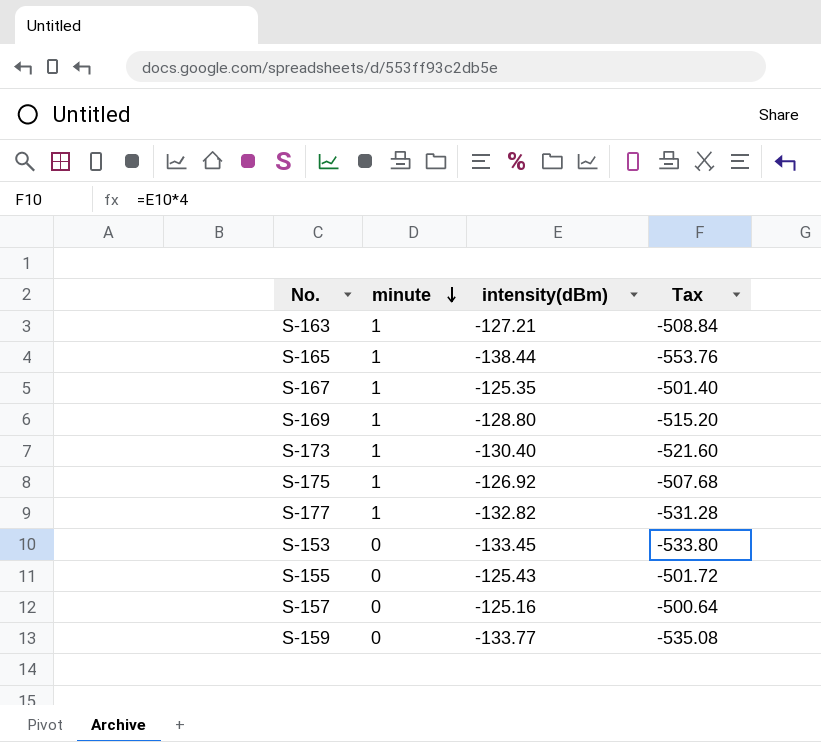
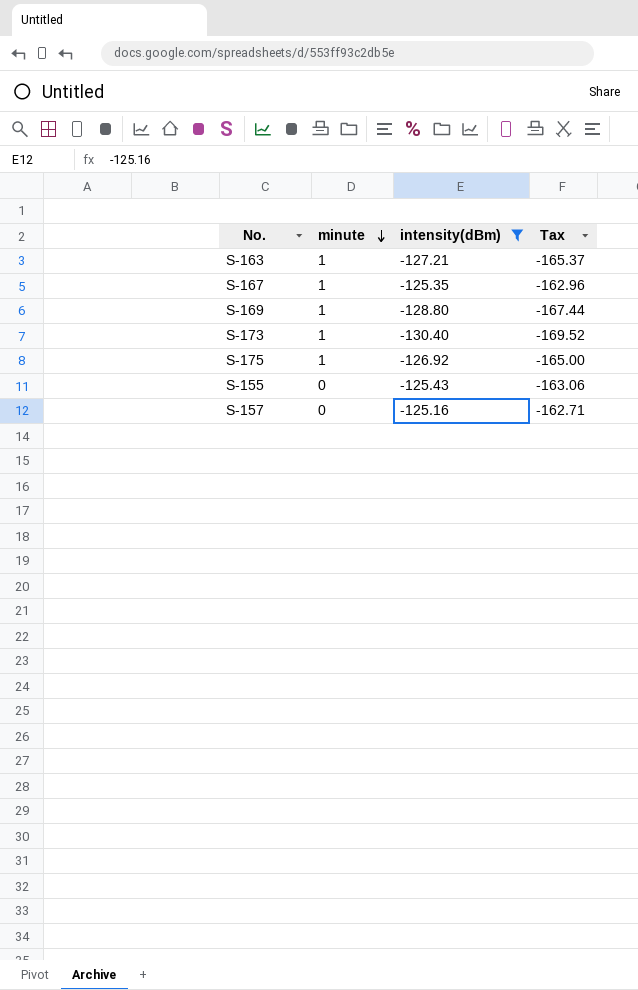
filter: none -> intensity(dBm) >= -130.40
column Tax | formula: [intensity(dBm)] * 4 -> [intensity(dBm)] * 1.3

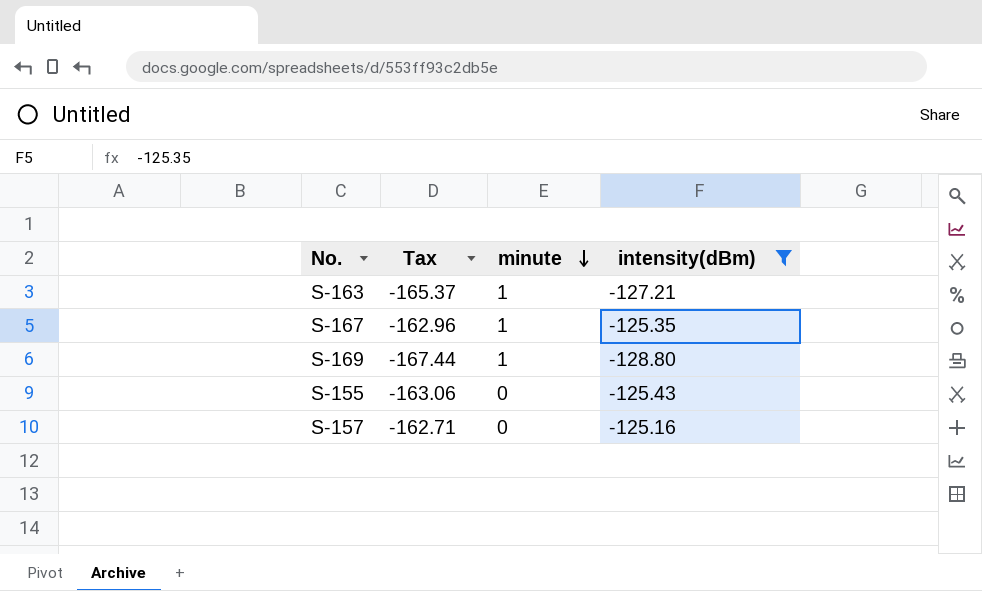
column Tax | position: 4 -> 2
row S-173: 1 | -130.40 | -169.52 -> none
row S-175: 1 | -126.92 | -165.00 -> none

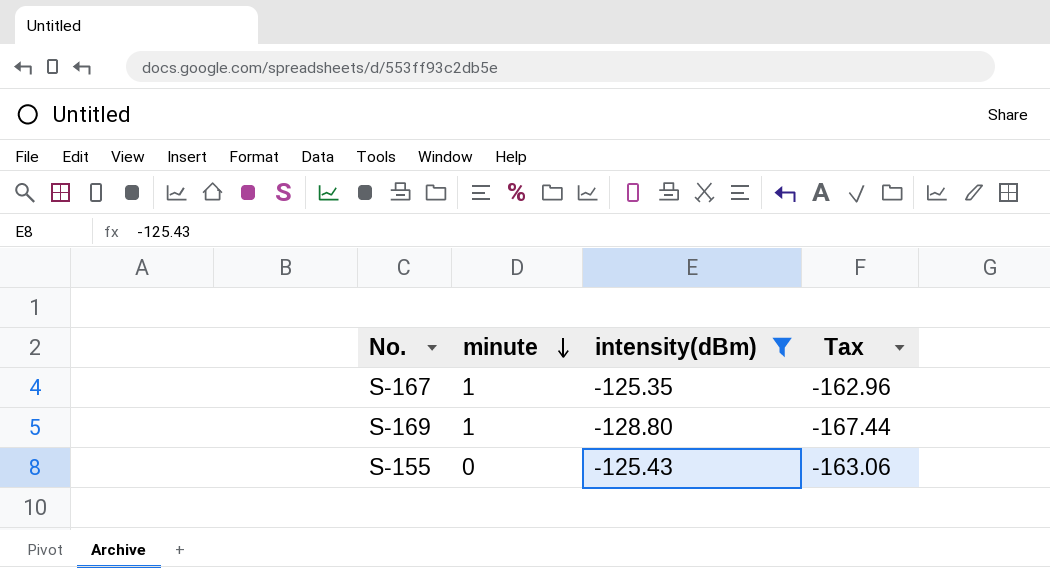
column Tax | position: 2 -> 4
row S-163: -165.37 | 1 | -127.21 -> none
row S-157: -162.71 | 0 | -125.16 -> none

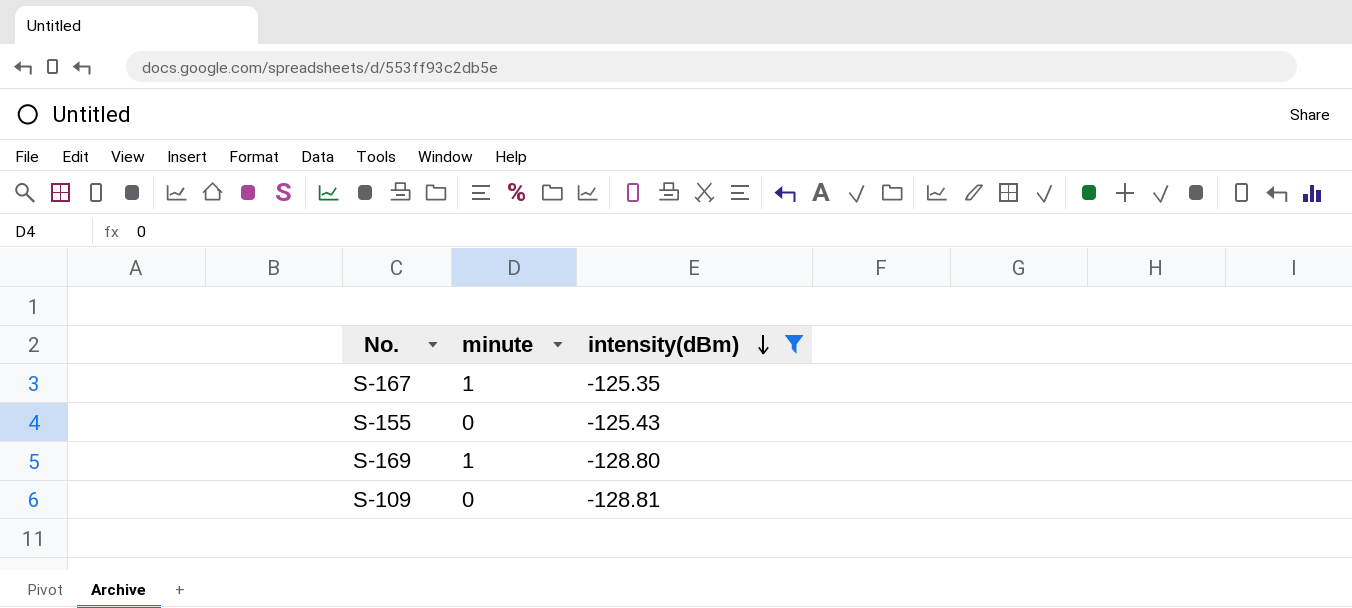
row order: minute descending -> intensity(dBm) descending
column Tax | formula: [intensity(dBm)] * 1.3 -> none
row S-109: none -> 0 | -128.81

